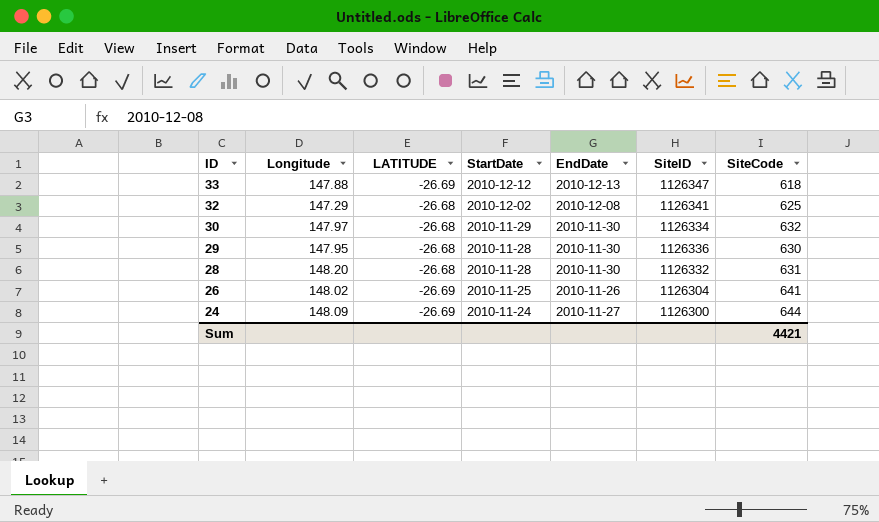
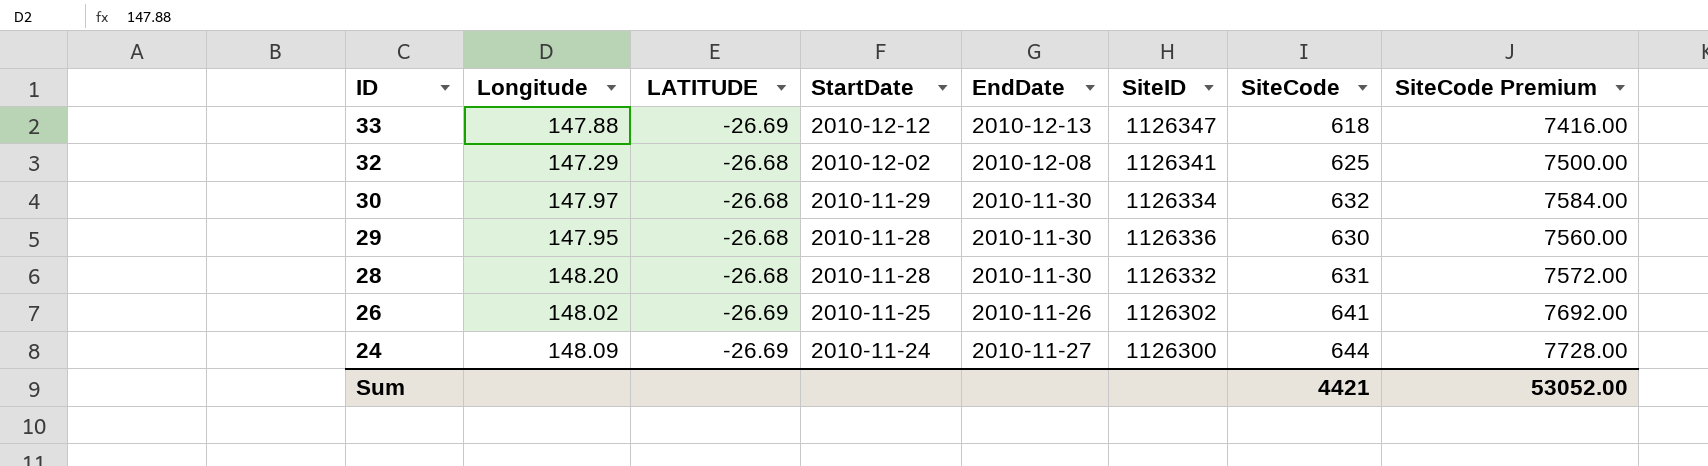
column SiteCode Premium | formula: none -> [SiteCode] * 12
26 | SiteID: 1126304 -> 1126302

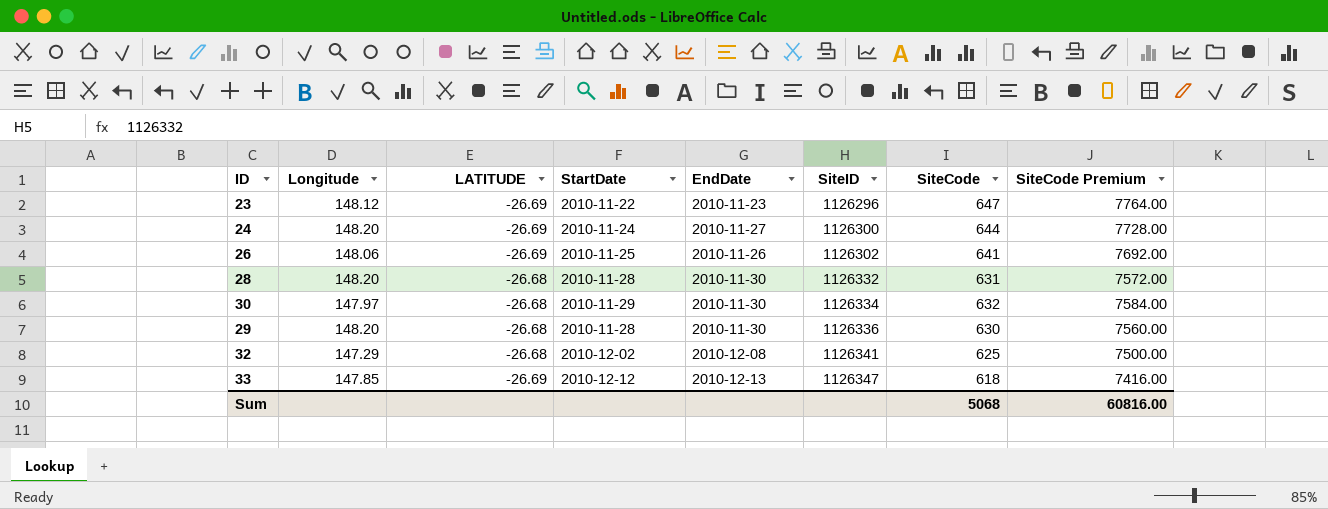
row order: ID descending -> SiteID ascending
row 23: none -> 148.12 | -26.69 | 2010-11-22 | 2010-11-23 | 1126296 | 647 | 7764.00
24 | Longitude: 148.09 -> 148.20
26 | Longitude: 148.02 -> 148.06
29 | Longitude: 147.95 -> 148.20
33 | Longitude: 147.88 -> 147.85
Sum | SiteCode: 4421 -> 5068
Sum | SiteCode Premium: 53052.00 -> 60816.00

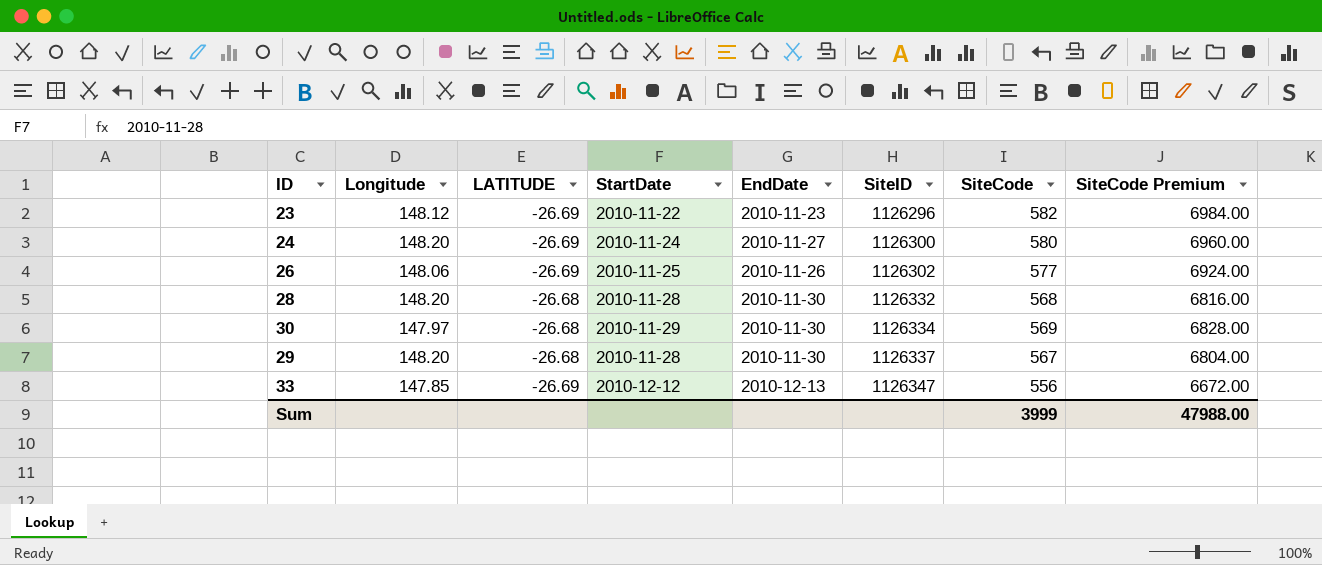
row 32: 147.29 | -26.68 | 2010-12-02 | 2010-12-08 | 1126341 | 625 | 7500.00 -> none
23 | SiteCode: 647 -> 582
23 | SiteCode Premium: 7764.00 -> 6984.00
24 | SiteCode: 644 -> 580
24 | SiteCode Premium: 7728.00 -> 6960.00
26 | SiteCode: 641 -> 577
26 | SiteCode Premium: 7692.00 -> 6924.00
28 | SiteCode: 631 -> 568
28 | SiteCode Premium: 7572.00 -> 6816.00
30 | SiteCode: 632 -> 569
30 | SiteCode Premium: 7584.00 -> 6828.00
29 | SiteID: 1126336 -> 1126337
29 | SiteCode: 630 -> 567
29 | SiteCode Premium: 7560.00 -> 6804.00
33 | SiteCode: 618 -> 556
33 | SiteCode Premium: 7416.00 -> 6672.00
Sum | SiteCode: 5068 -> 3999
Sum | SiteCode Premium: 60816.00 -> 47988.00

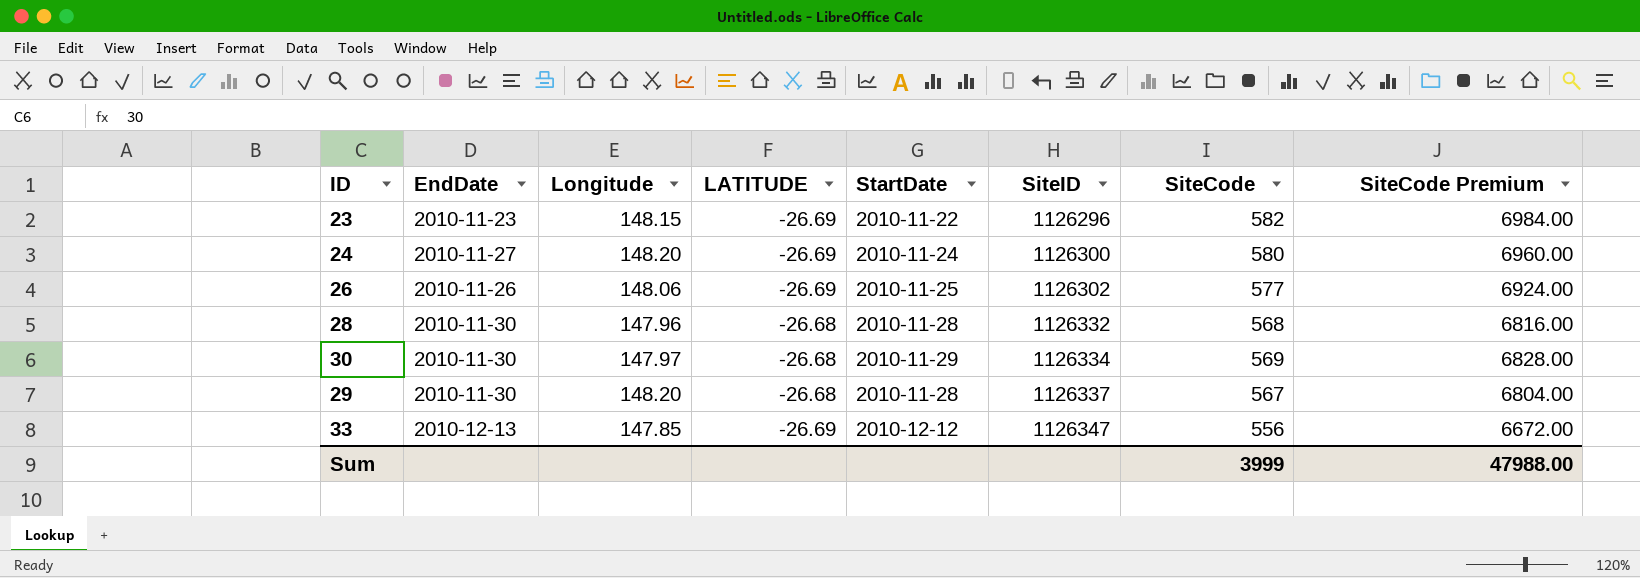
column EndDate | position: 5 -> 2
23 | Longitude: 148.12 -> 148.15
28 | Longitude: 148.20 -> 147.96

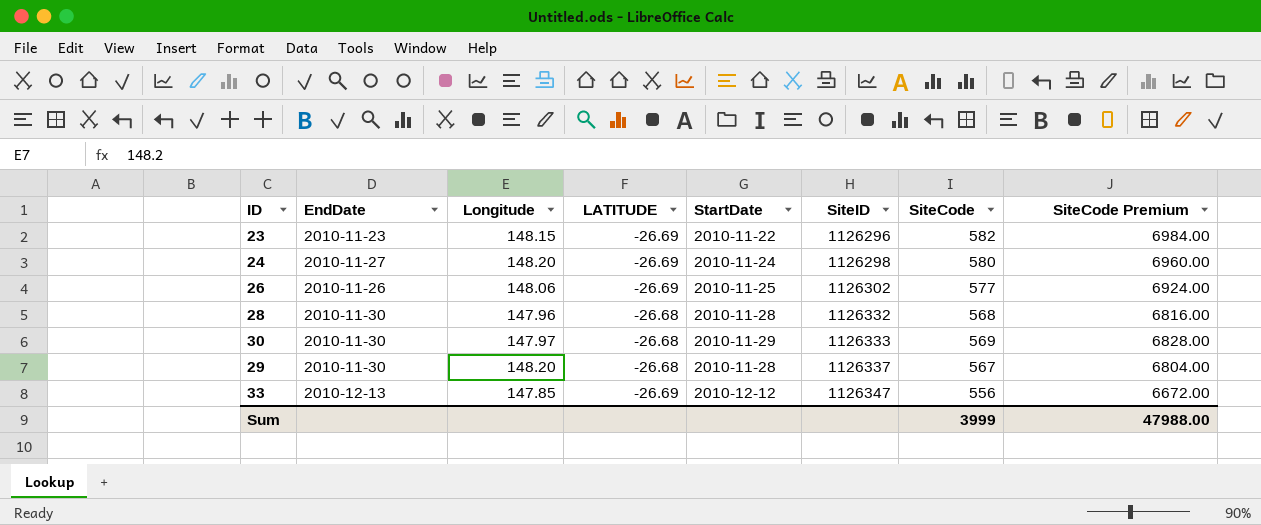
24 | SiteID: 1126300 -> 1126298
30 | SiteID: 1126334 -> 1126333

